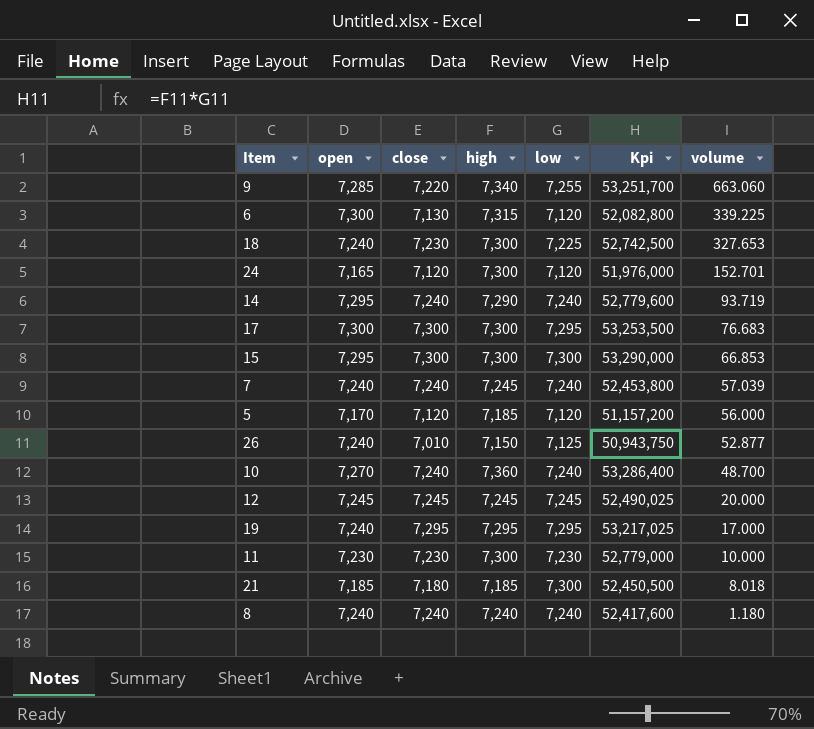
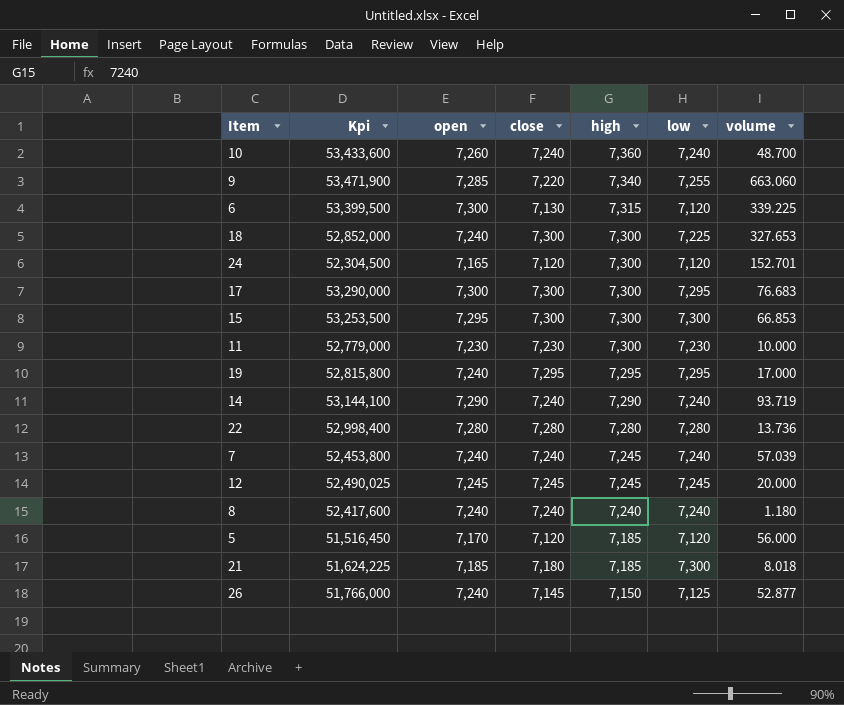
row order: volume descending -> high descending
column Kpi | formula: [high] * [low] -> [open] * [high]
column Kpi | position: 6 -> 2
10 | open: 7,270 -> 7,260
18 | close: 7,230 -> 7,300
14 | open: 7,295 -> 7,290
row 22: none -> 52,998,400 | 7,280 | 7,280 | 7,280 | 7,280 | 13.736
26 | close: 7,010 -> 7,145

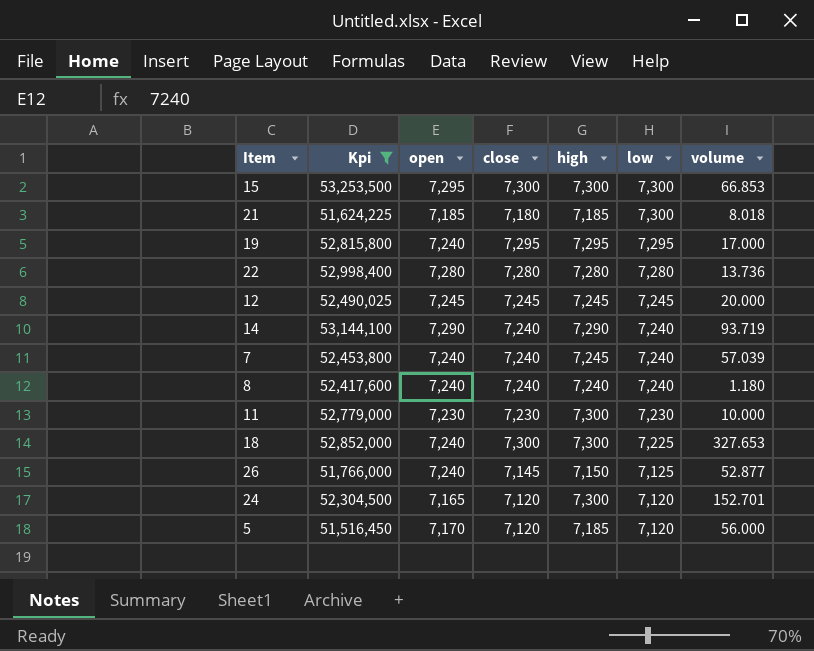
filter: none -> Kpi <= 53,253,500
row order: high descending -> low descending

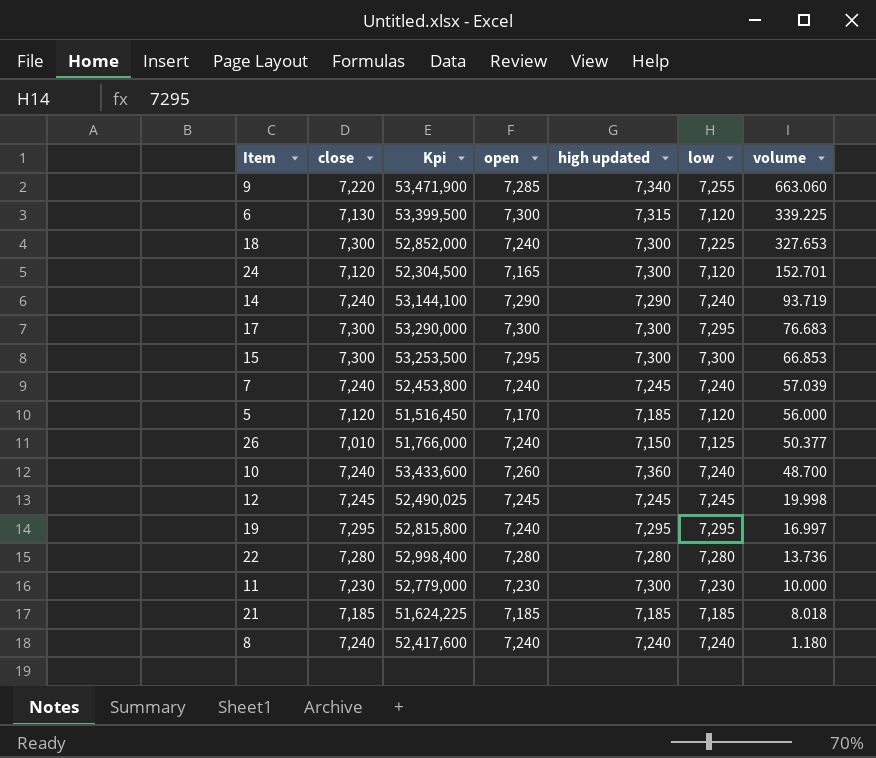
filter: Kpi <= 53,253,500 -> none
row order: low descending -> volume descending
column close | position: 4 -> 2
column name: high -> high updated
26 | close: 7,145 -> 7,010
26 | volume: 52.877 -> 50.377
12 | volume: 20.000 -> 19.998
19 | volume: 17.000 -> 16.997
21 | close: 7,180 -> 7,185
21 | low: 7,300 -> 7,185

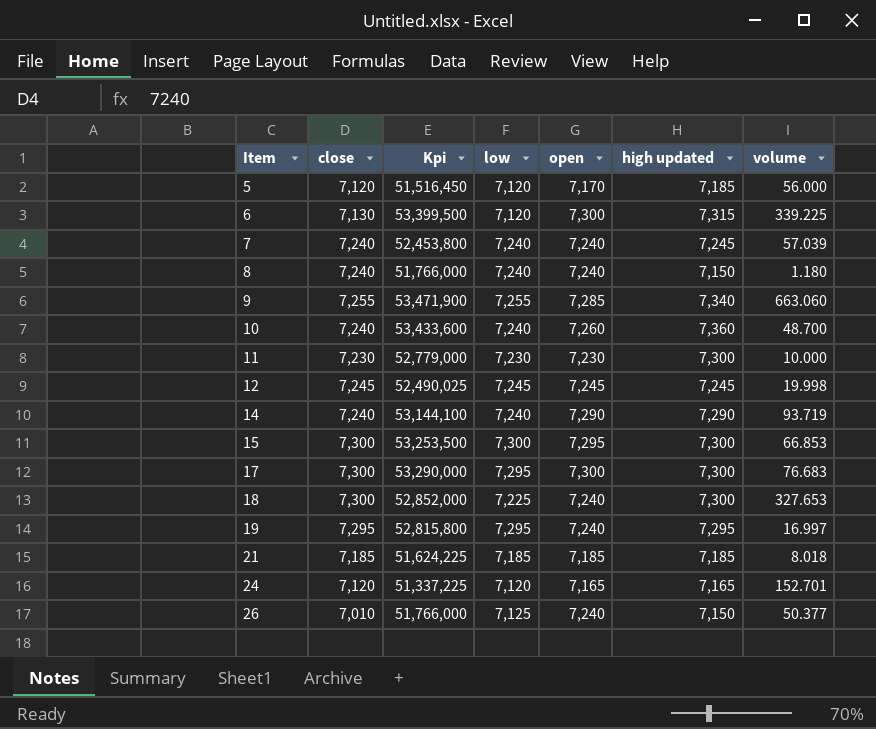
row order: volume descending -> Item ascending
column low | position: 6 -> 4
row 22: 7,280 | 52,998,400 | 7,280 | 7,280 | 7,280 | 13.736 -> none
8 | Kpi: 52,417,600 -> 51,766,000
8 | high updated: 7,240 -> 7,150
9 | close: 7,220 -> 7,255
24 | Kpi: 52,304,500 -> 51,337,225
24 | high updated: 7,300 -> 7,165

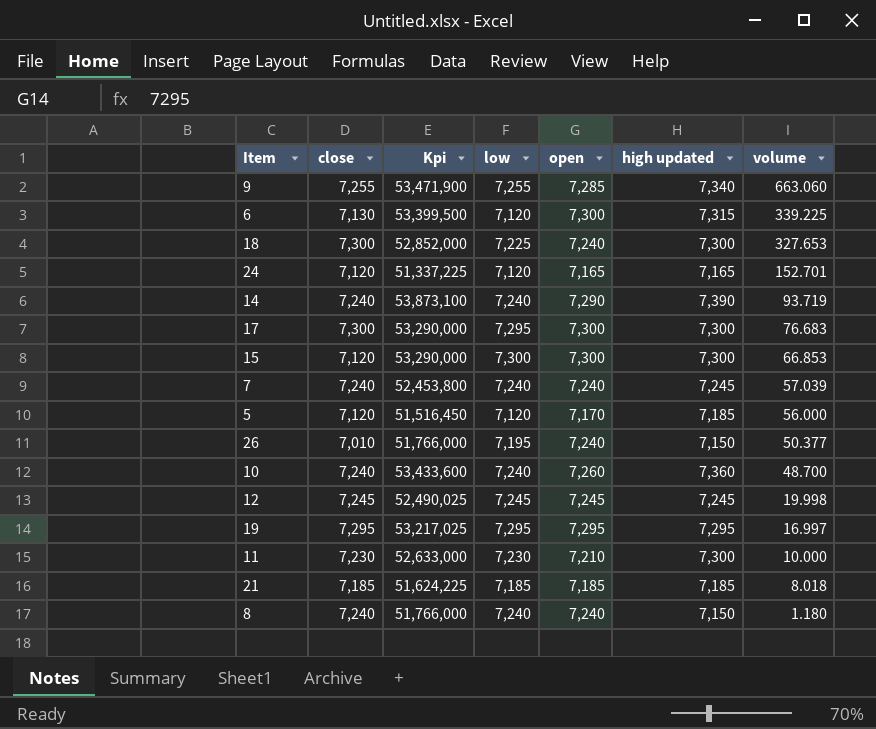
row order: Item ascending -> volume descending
14 | Kpi: 53,144,100 -> 53,873,100
14 | high updated: 7,290 -> 7,390
15 | close: 7,300 -> 7,120
15 | Kpi: 53,253,500 -> 53,290,000
15 | open: 7,295 -> 7,300
26 | low: 7,125 -> 7,195
19 | Kpi: 52,815,800 -> 53,217,025
19 | open: 7,240 -> 7,295
11 | Kpi: 52,779,000 -> 52,633,000
11 | open: 7,230 -> 7,210

